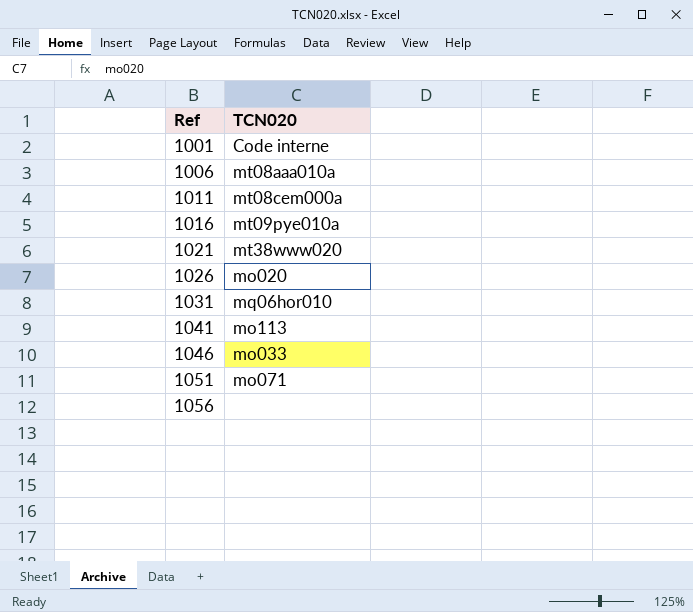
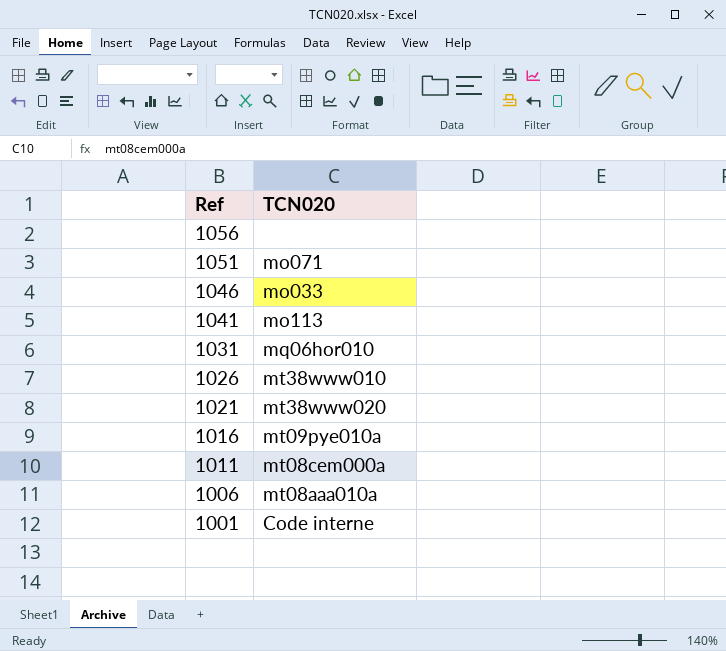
row order: Ref ascending -> Ref descending
1026 | TCN020: mo020 -> mt38www010

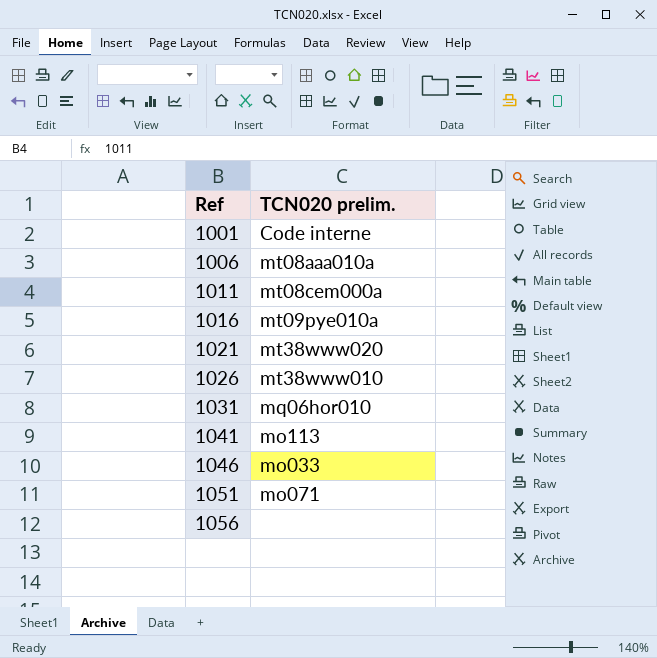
row order: Ref descending -> Ref ascending
column name: TCN020 -> TCN020 prelim.

